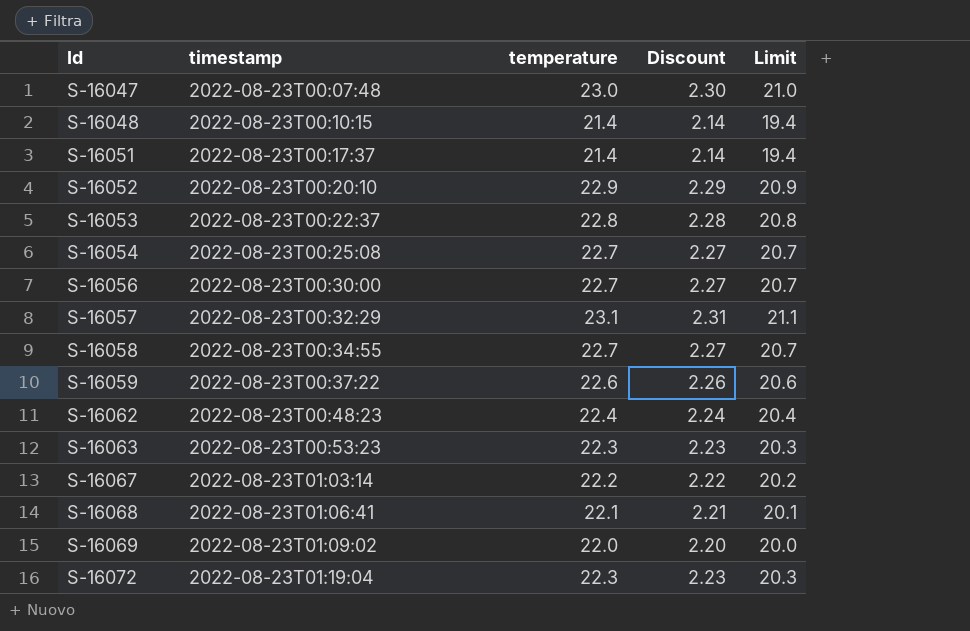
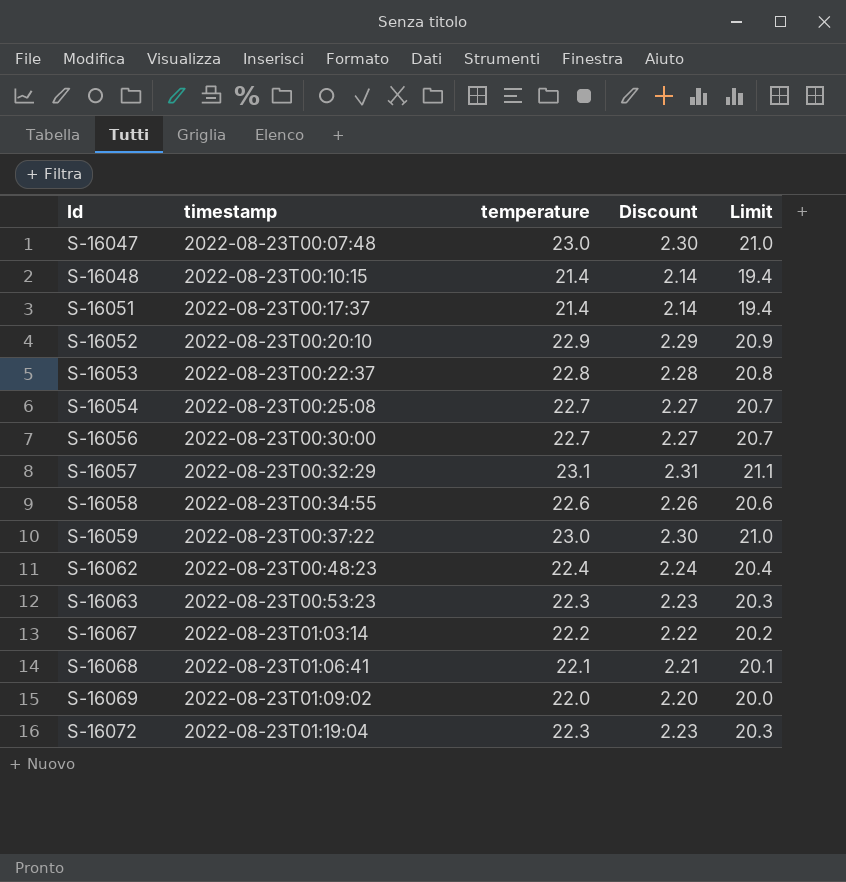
S-16058 | temperature: 22.7 -> 22.6
S-16058 | Discount: 2.27 -> 2.26
S-16058 | Limit: 20.7 -> 20.6
S-16059 | temperature: 22.6 -> 23.0
S-16059 | Discount: 2.26 -> 2.30
S-16059 | Limit: 20.6 -> 21.0

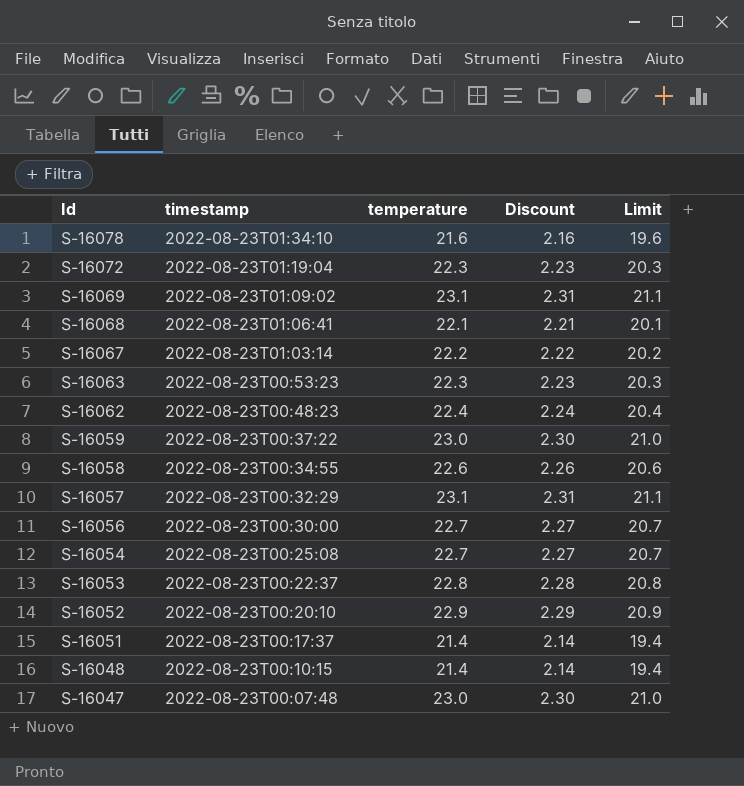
row order: Id ascending -> Id descending
row S-16078: none -> 2022-08-23T01:34:10 | 21.6 | 2.16 | 19.6
S-16069 | temperature: 22.0 -> 23.1
S-16069 | Discount: 2.20 -> 2.31
S-16069 | Limit: 20.0 -> 21.1

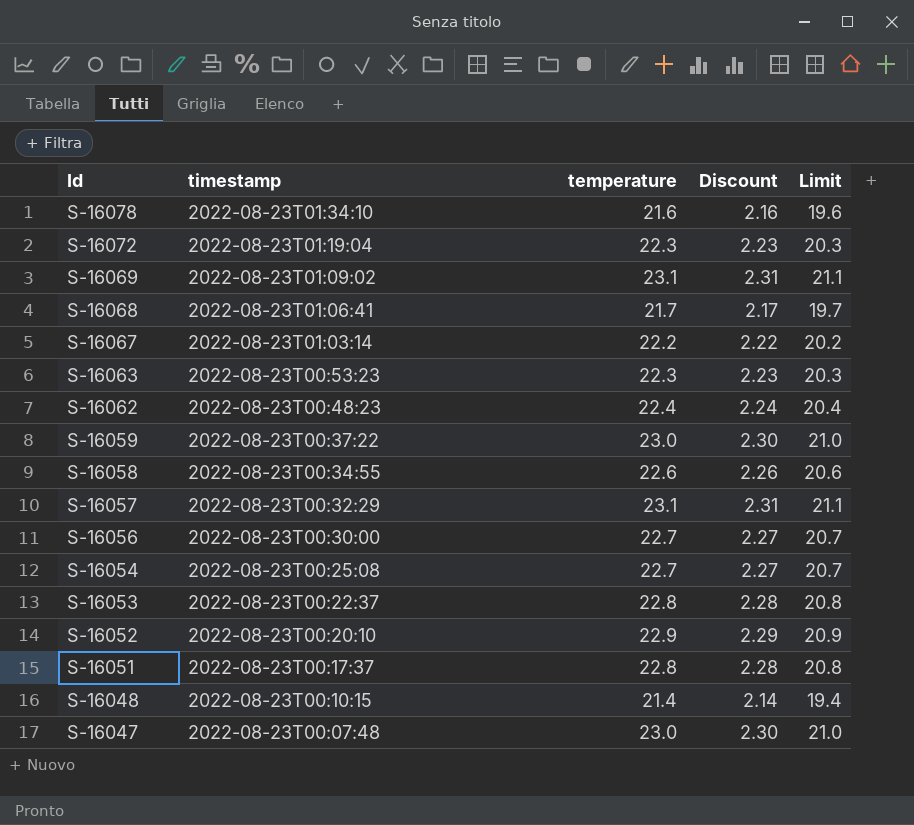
S-16068 | temperature: 22.1 -> 21.7
S-16068 | Discount: 2.21 -> 2.17
S-16068 | Limit: 20.1 -> 19.7
S-16051 | temperature: 21.4 -> 22.8
S-16051 | Discount: 2.14 -> 2.28
S-16051 | Limit: 19.4 -> 20.8

